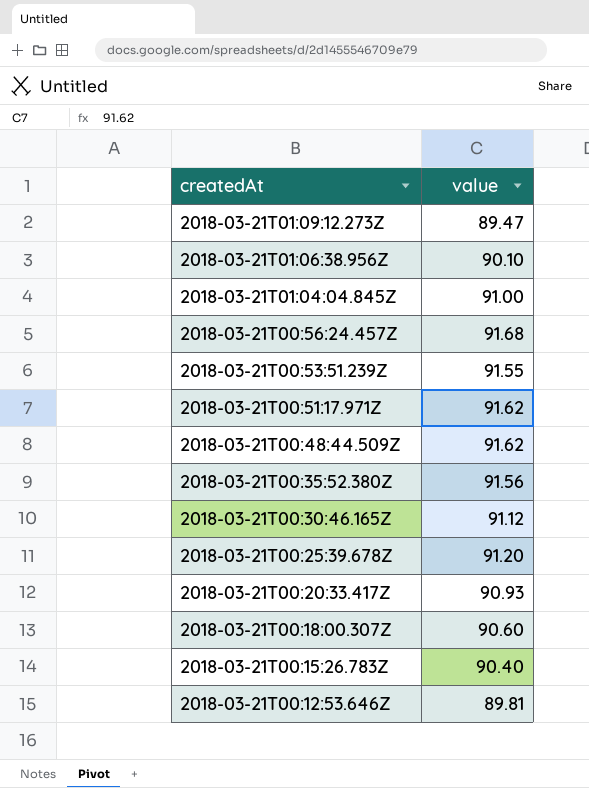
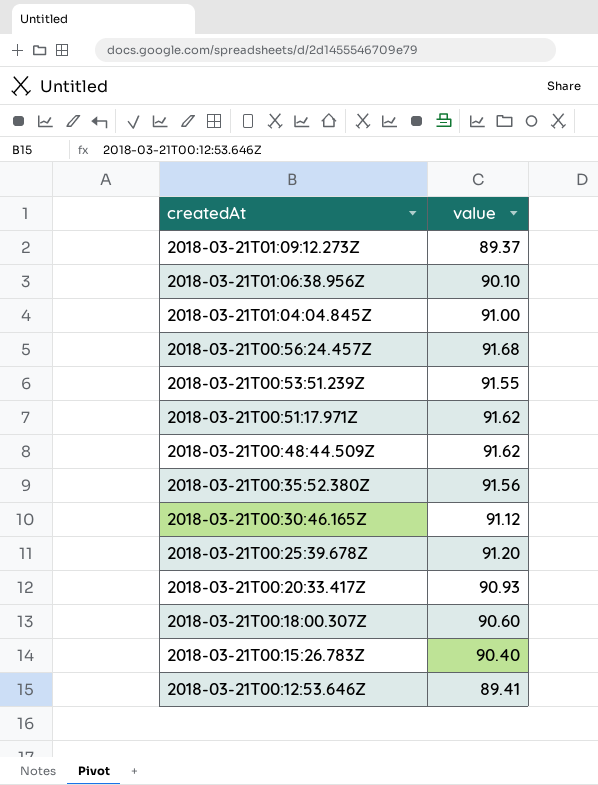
2018-03-21T01:09:12.273Z | value: 89.47 -> 89.37
2018-03-21T00:12:53.646Z | value: 89.81 -> 89.41

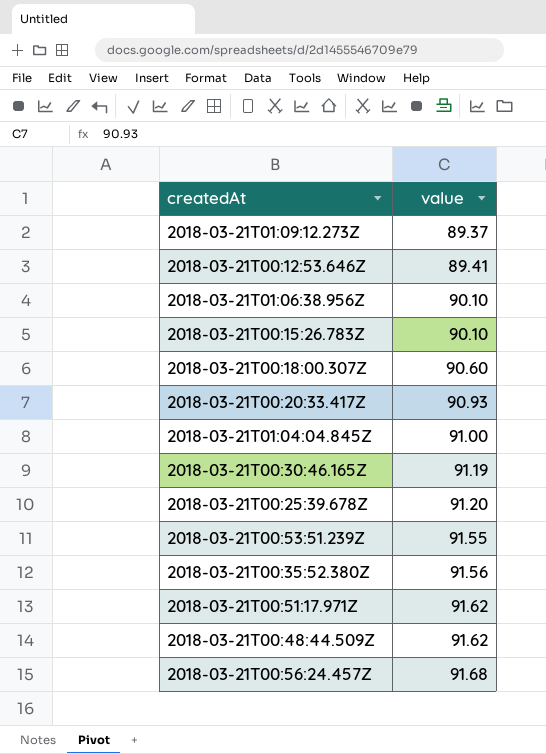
row order: createdAt descending -> value ascending
2018-03-21T00:15:26.783Z | value: 90.40 -> 90.10
2018-03-21T00:30:46.165Z | value: 91.12 -> 91.19

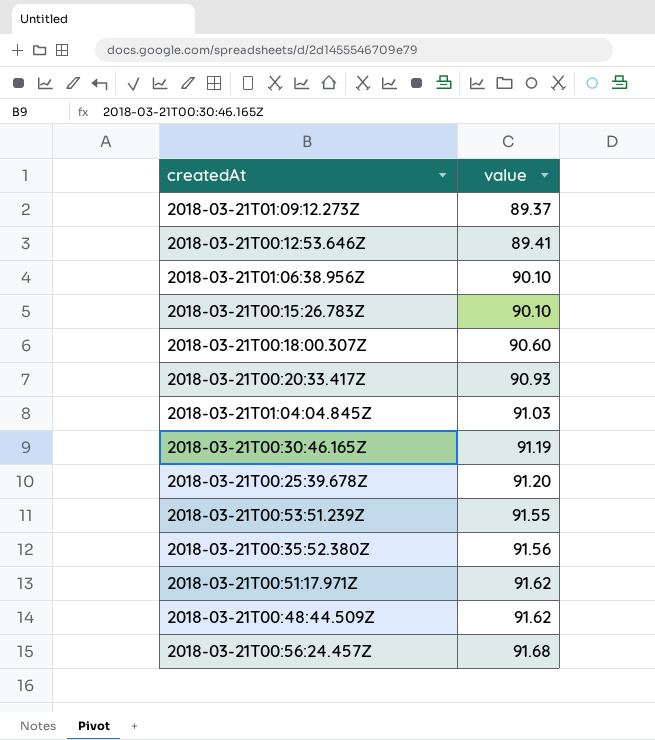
2018-03-21T01:04:04.845Z | value: 91.00 -> 91.03

